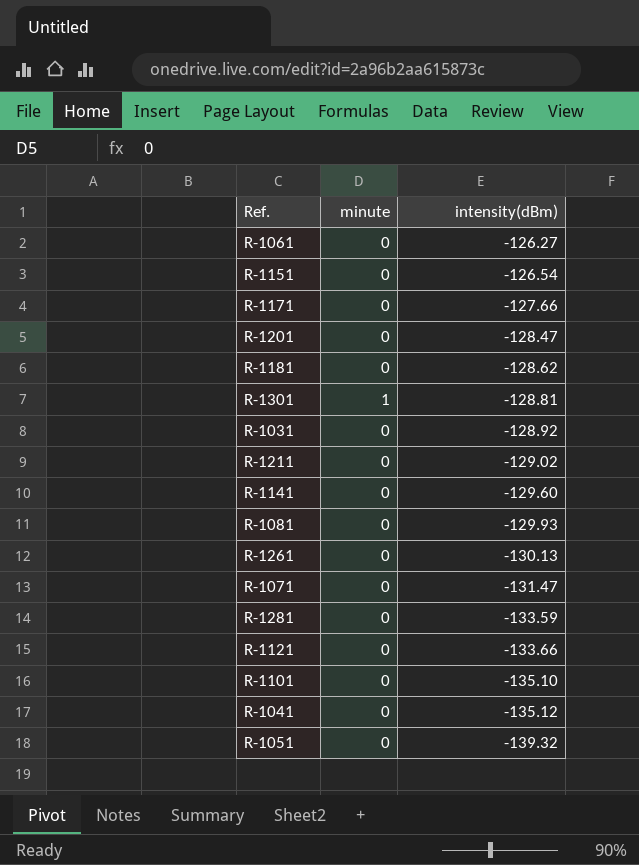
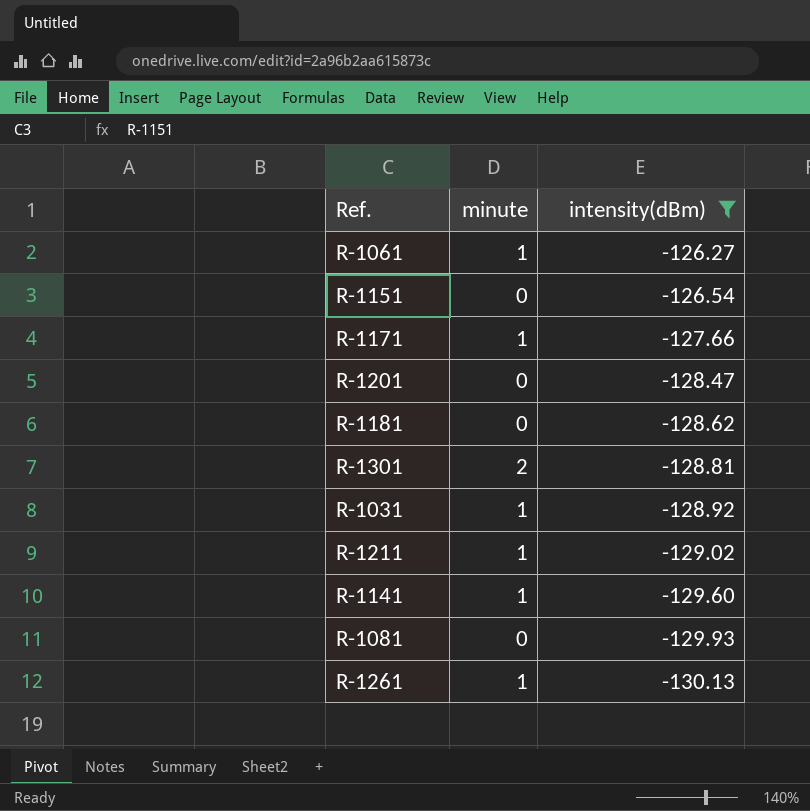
filter: none -> intensity(dBm) >= -130.13
R-1061 | minute: 0 -> 1
R-1171 | minute: 0 -> 1
R-1301 | minute: 1 -> 2
R-1031 | minute: 0 -> 1
R-1211 | minute: 0 -> 1
R-1141 | minute: 0 -> 1
R-1261 | minute: 0 -> 1

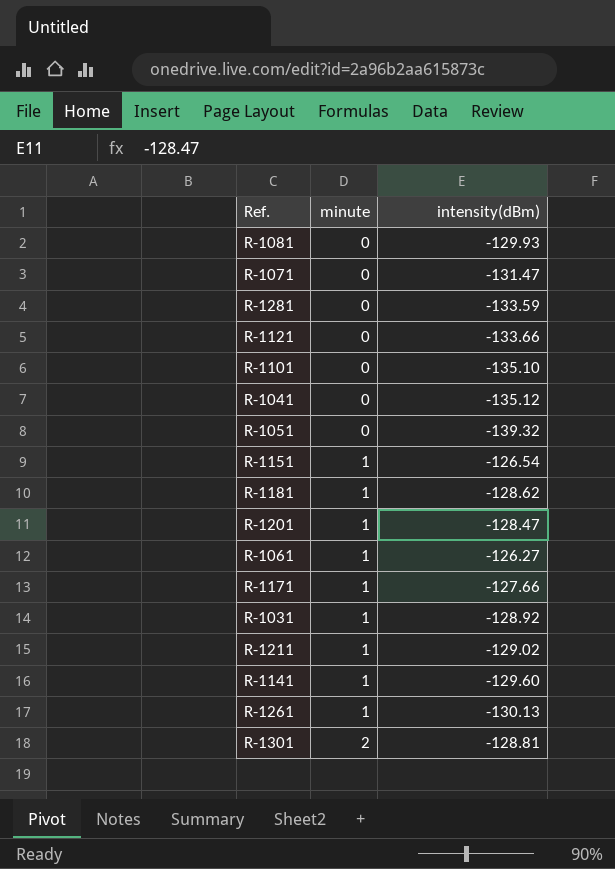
filter: intensity(dBm) >= -130.13 -> none
row order: intensity(dBm) descending -> minute ascending
R-1151 | minute: 0 -> 1
R-1181 | minute: 0 -> 1
R-1201 | minute: 0 -> 1

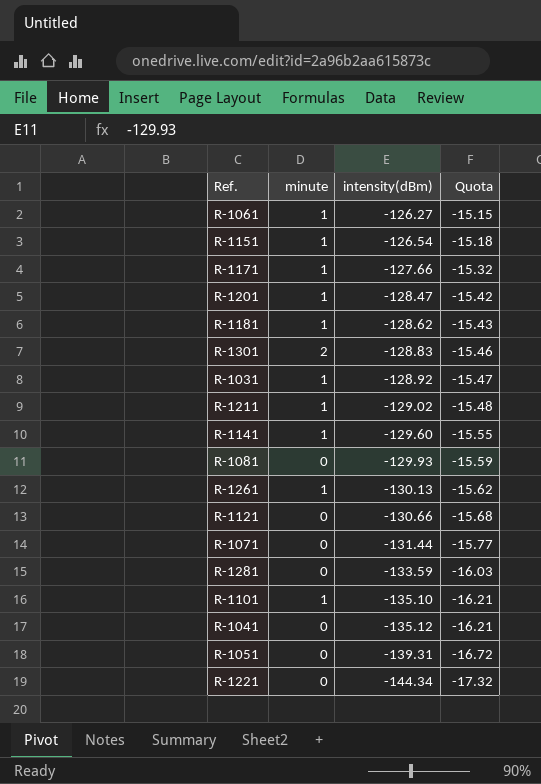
row order: minute ascending -> intensity(dBm) descending
column Quota | formula: none -> [intensity(dBm)] * 0.12
R-1301 | intensity(dBm): -128.81 -> -128.83
R-1121 | intensity(dBm): -133.66 -> -130.66
R-1071 | intensity(dBm): -131.47 -> -131.44
R-1101 | minute: 0 -> 1
R-1051 | intensity(dBm): -139.32 -> -139.31
row R-1221: none -> 0 | -144.34 | -17.32

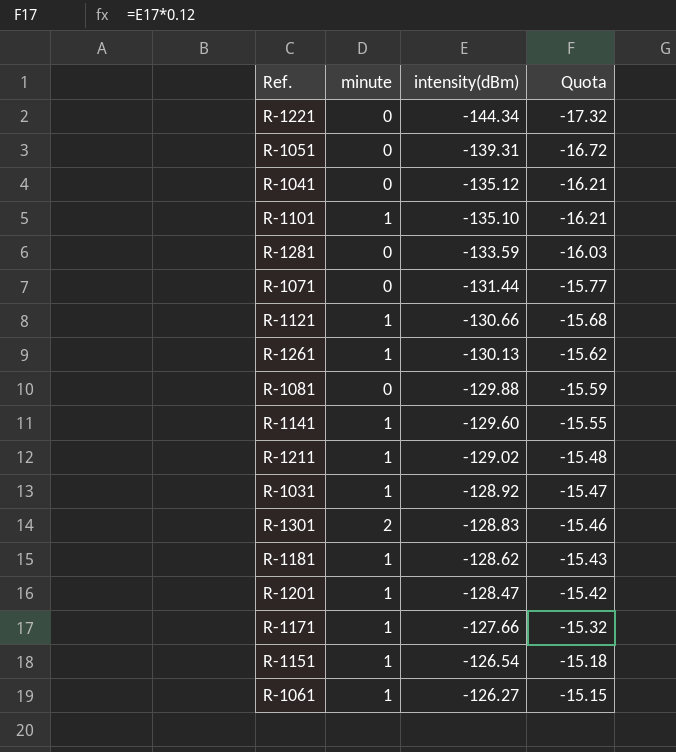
row order: intensity(dBm) descending -> intensity(dBm) ascending
R-1121 | minute: 0 -> 1
R-1081 | intensity(dBm): -129.93 -> -129.88

